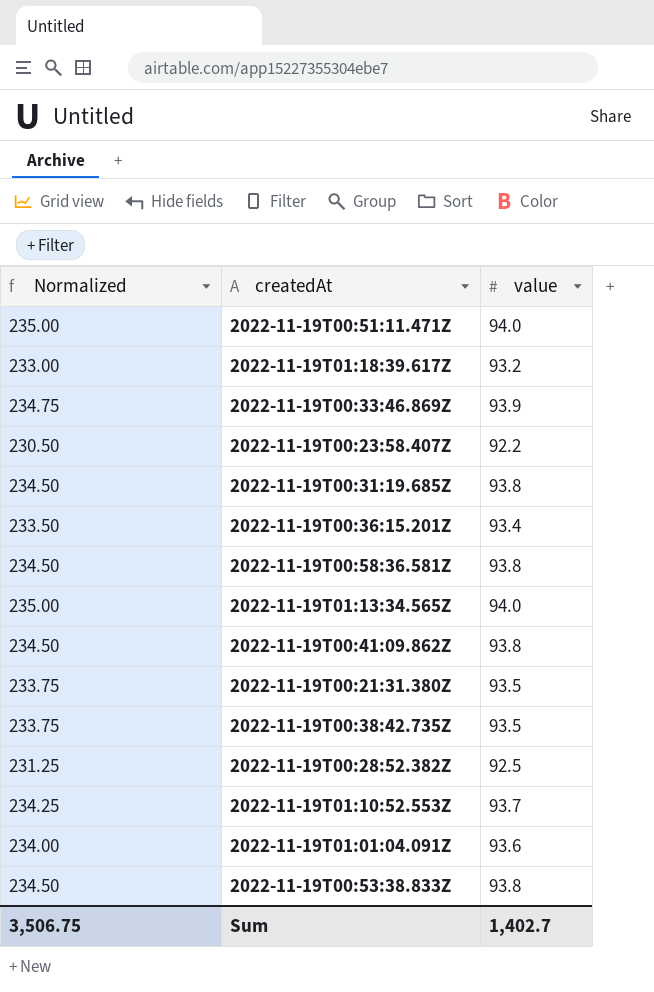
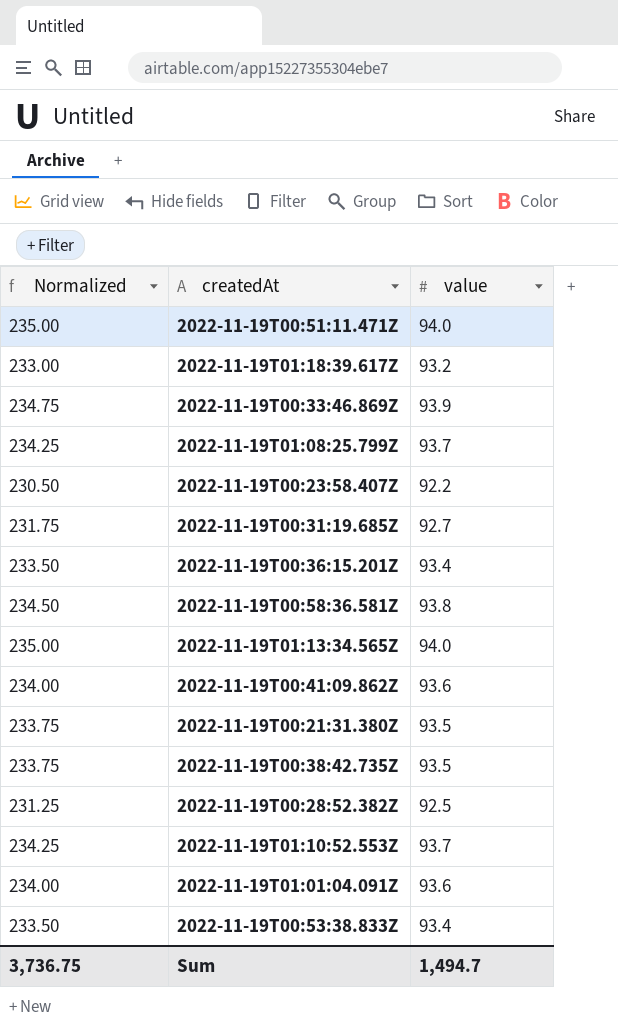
row 2022-11-19T01:08:25.799Z: none -> 234.25 | 93.7
2022-11-19T00:31:19.685Z | Normalized: 234.50 -> 231.75
2022-11-19T00:31:19.685Z | value: 93.8 -> 92.7
2022-11-19T00:41:09.862Z | Normalized: 234.50 -> 234.00
2022-11-19T00:41:09.862Z | value: 93.8 -> 93.6
2022-11-19T00:53:38.833Z | Normalized: 234.50 -> 233.50
2022-11-19T00:53:38.833Z | value: 93.8 -> 93.4
Sum | Normalized: 3,506.75 -> 3,736.75
Sum | value: 1,402.7 -> 1,494.7

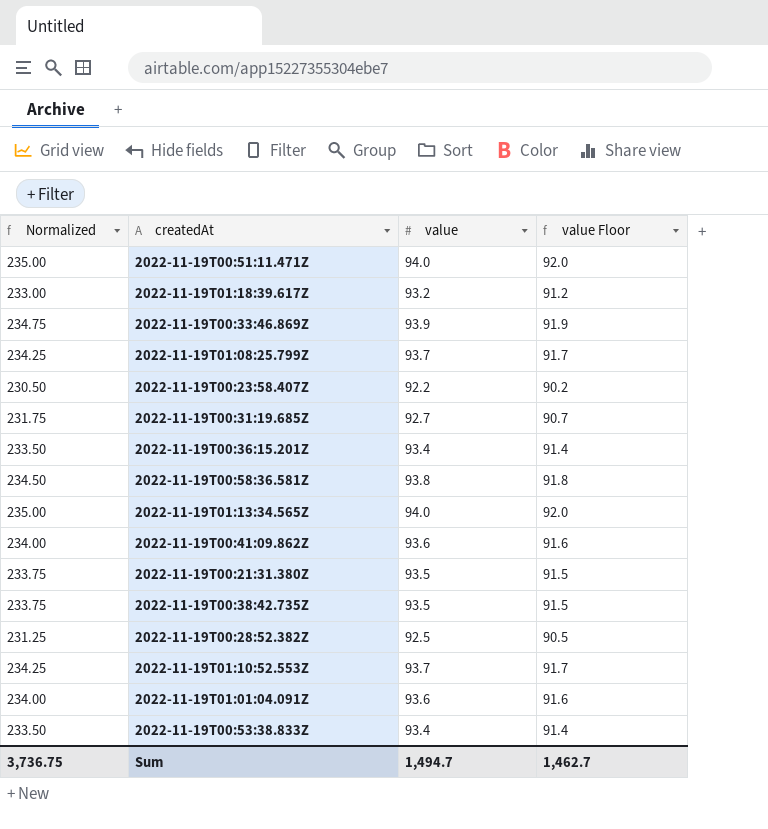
column value Floor | formula: none -> [value] - 2

